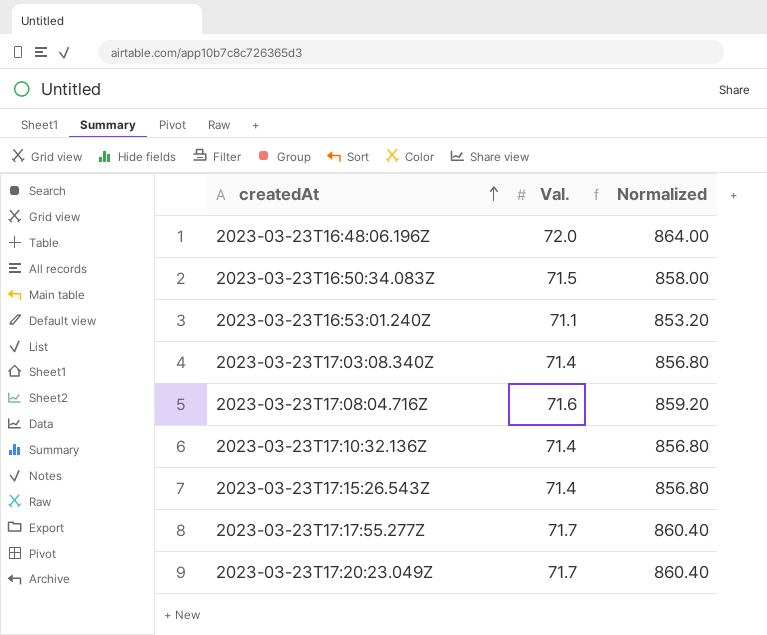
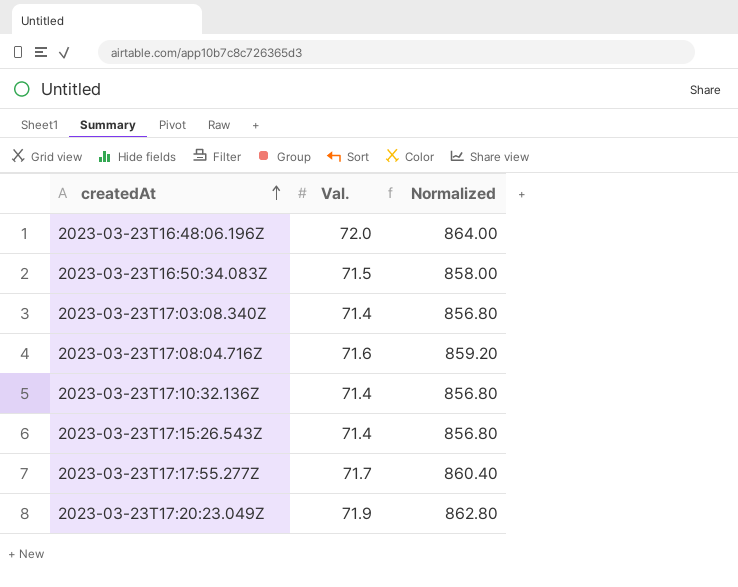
row 2023-03-23T16:53:01.240Z: 71.1 | 853.20 -> none
2023-03-23T17:20:23.049Z | Val.: 71.7 -> 71.9
2023-03-23T17:20:23.049Z | Normalized: 860.40 -> 862.80

